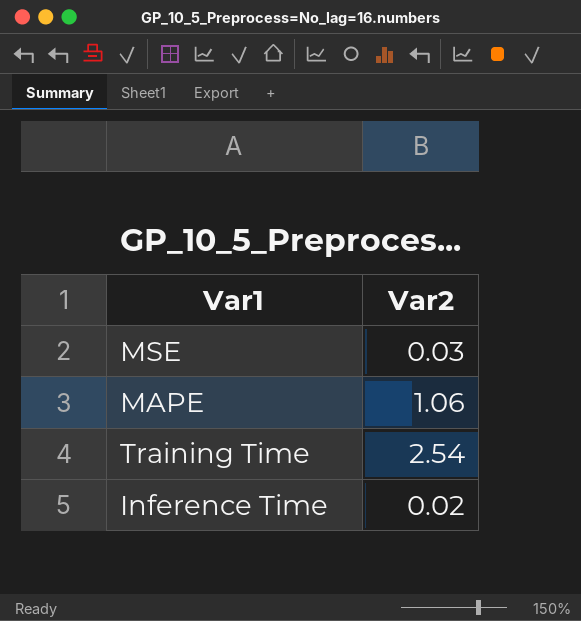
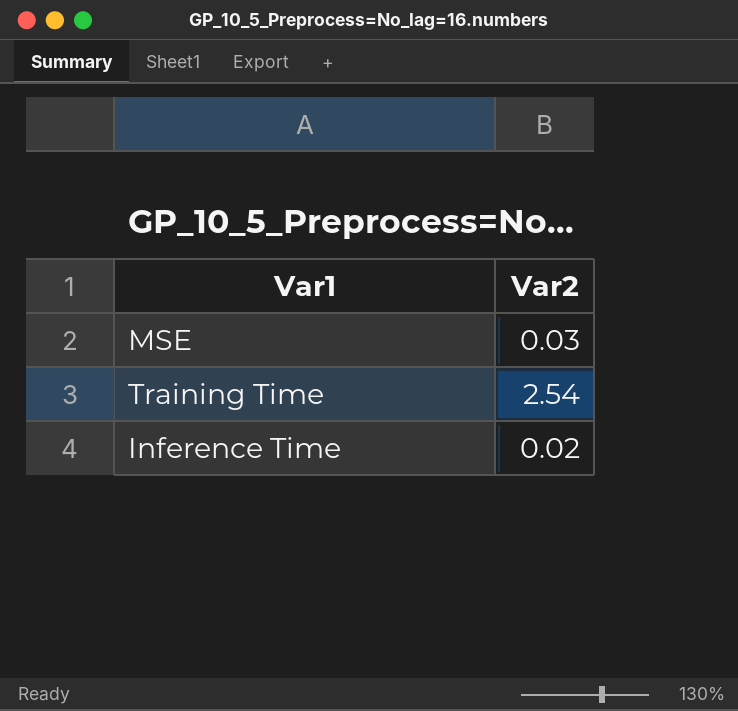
row MAPE: 1.06 -> none

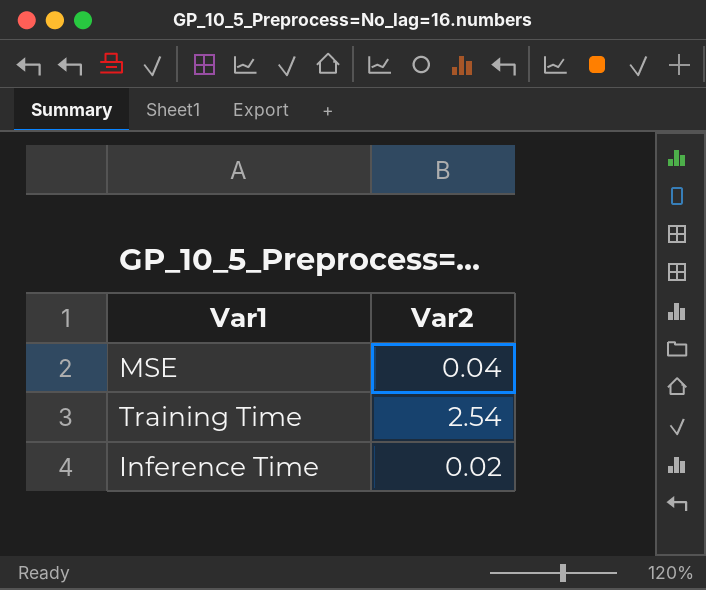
MSE | Var2: 0.03 -> 0.04

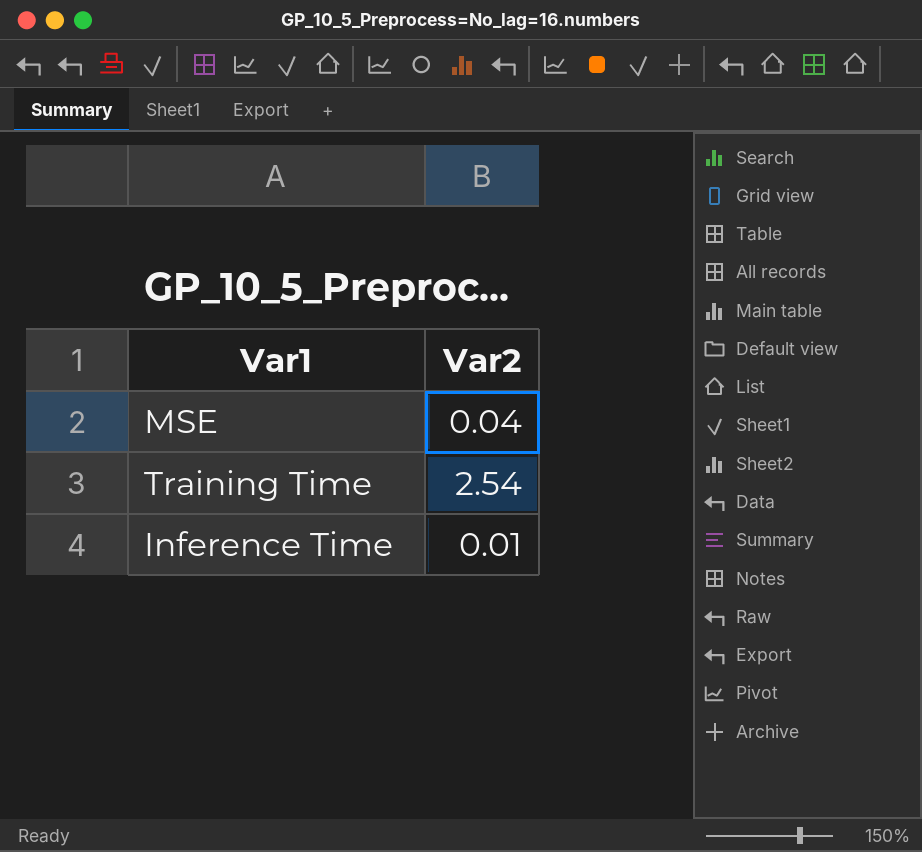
Inference Time | Var2: 0.02 -> 0.01

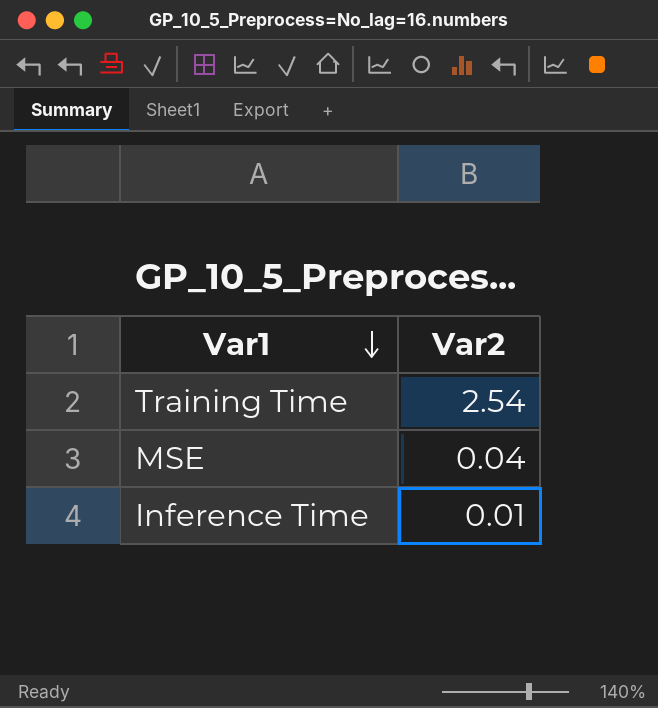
row order: none -> Var1 descending

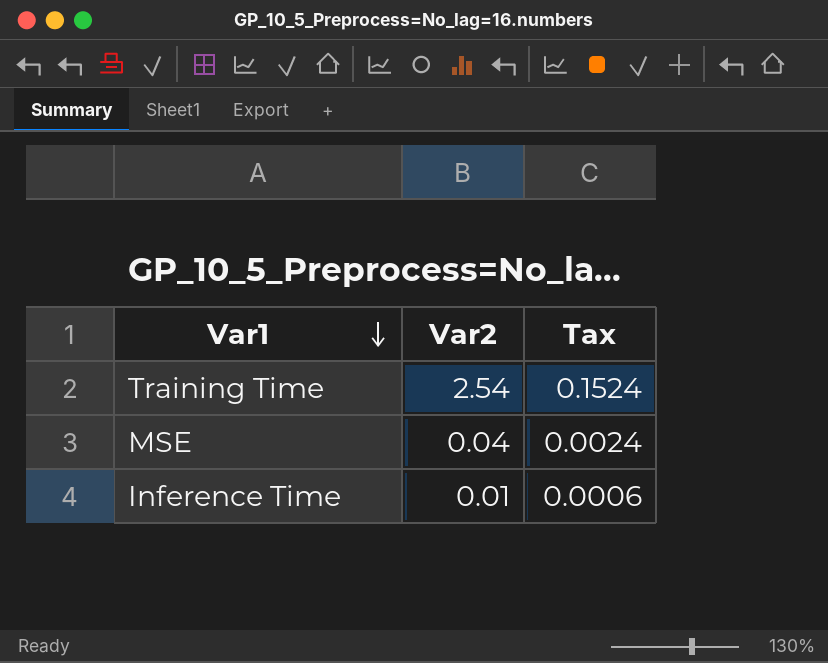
column Tax | formula: none -> [Var2] * 0.06

